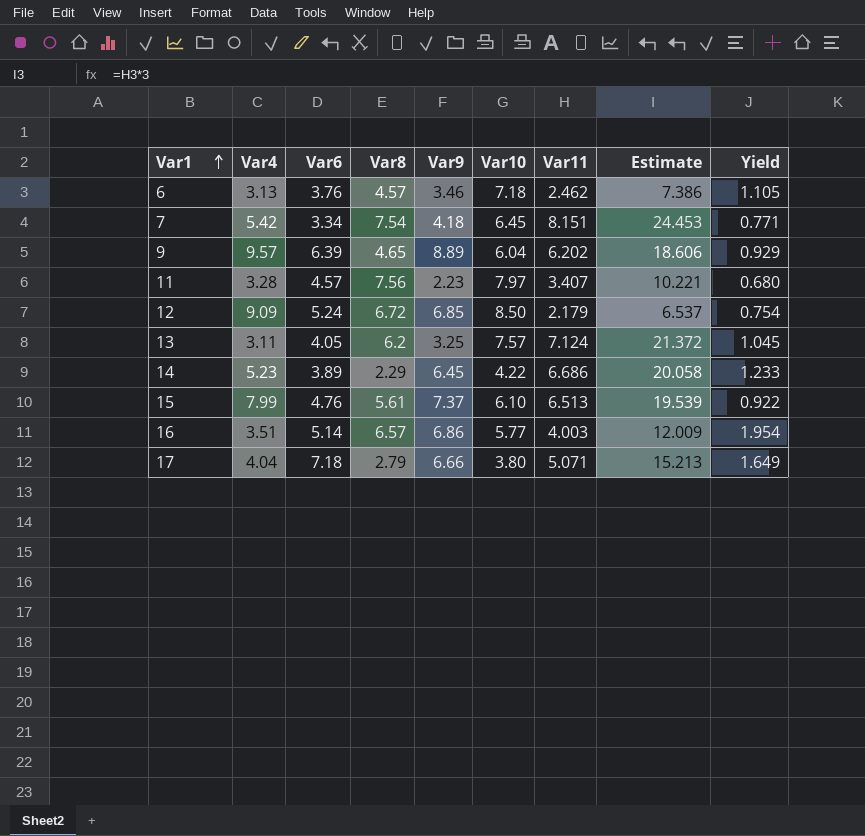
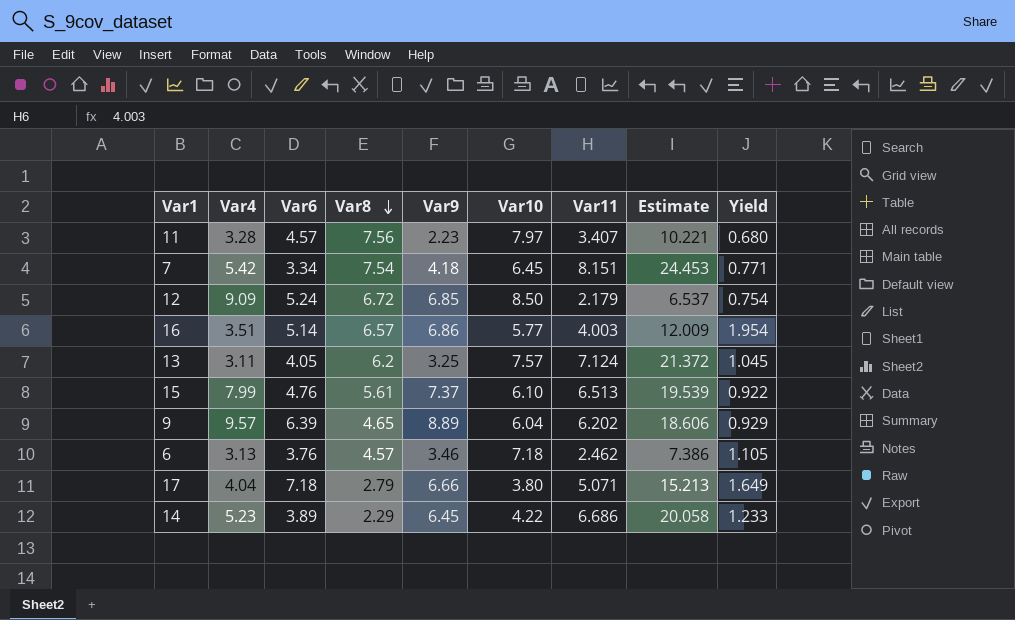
row order: Var1 ascending -> Var8 descending

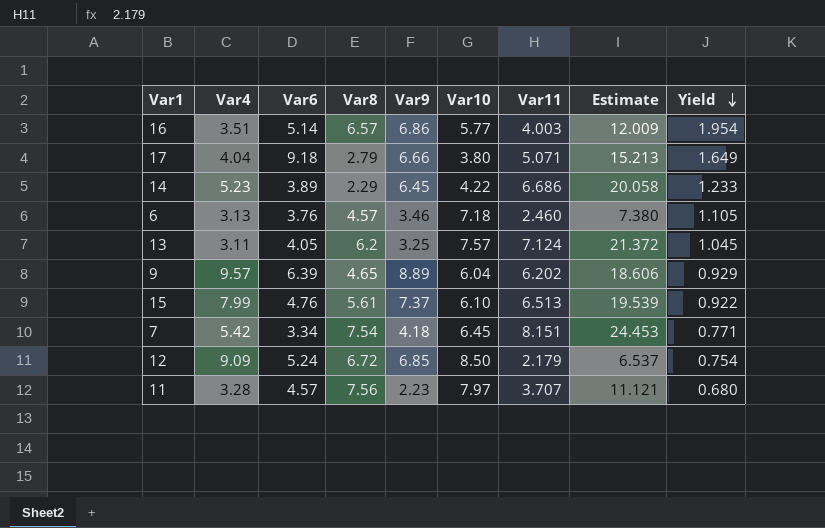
row order: Var8 descending -> Yield descending
17 | Var6: 7.18 -> 9.18
6 | Var11: 2.462 -> 2.460
6 | Estimate: 7.386 -> 7.380
11 | Var11: 3.407 -> 3.707
11 | Estimate: 10.221 -> 11.121

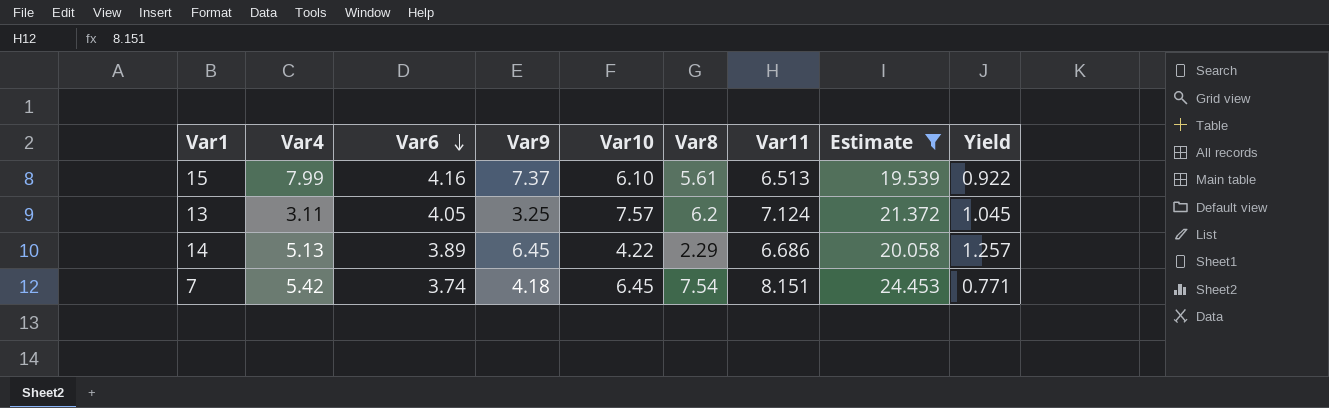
filter: none -> Estimate >= 19.539
row order: Yield descending -> Var6 descending
column Var8 | position: 4 -> 6
15 | Var6: 4.76 -> 4.16
14 | Var4: 5.23 -> 5.13
14 | Yield: 1.233 -> 1.257
7 | Var6: 3.34 -> 3.74

